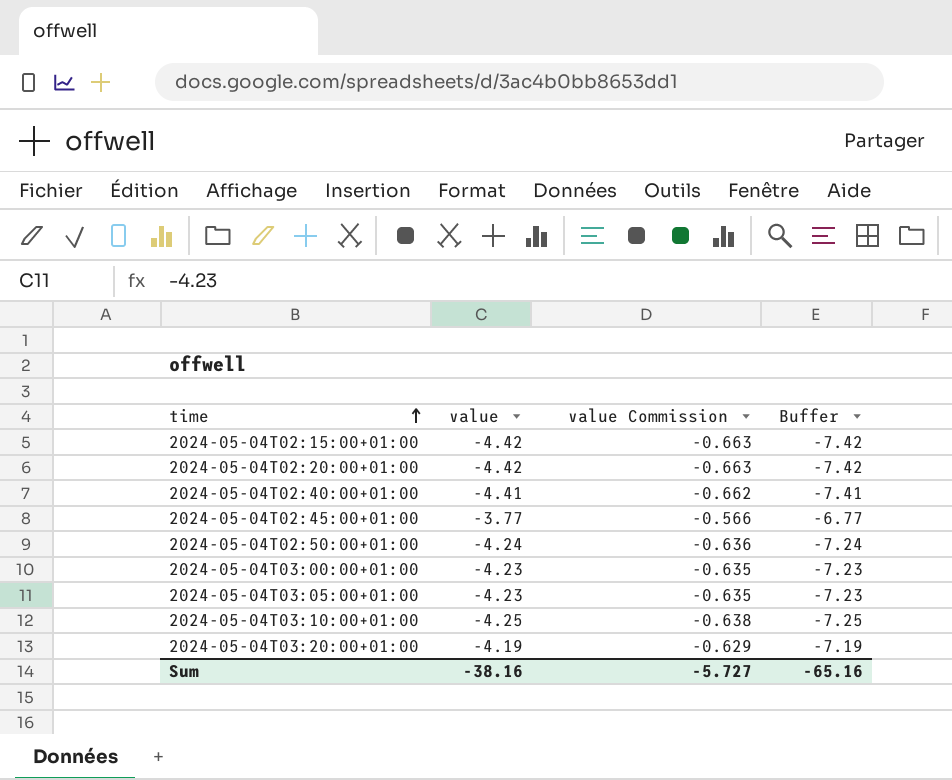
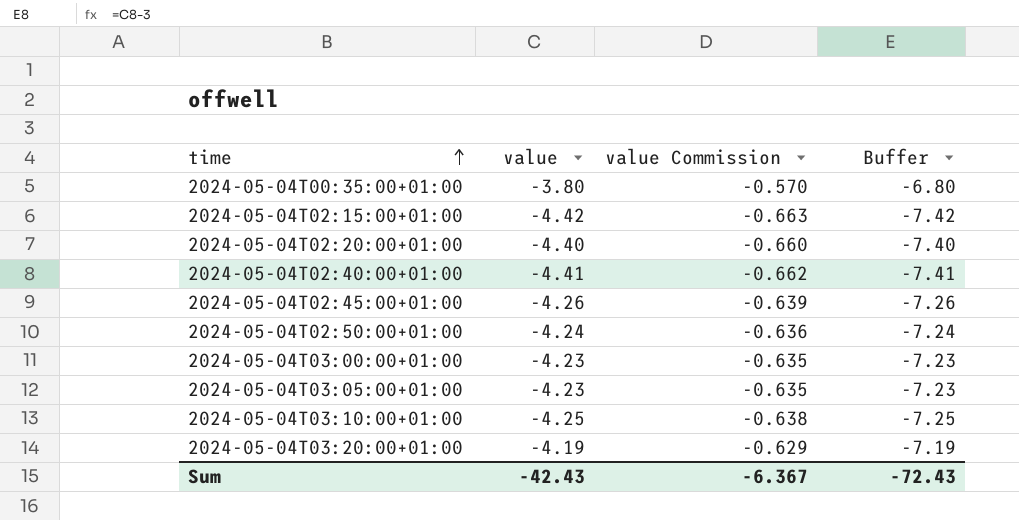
row 2024-05-04T00:35:00+01:00: none -> -3.80 | -0.570 | -6.80
2024-05-04T02:20:00+01:00 | value: -4.42 -> -4.40
2024-05-04T02:20:00+01:00 | value Commission: -0.663 -> -0.660
2024-05-04T02:20:00+01:00 | Buffer: -7.42 -> -7.40
2024-05-04T02:45:00+01:00 | value: -3.77 -> -4.26
2024-05-04T02:45:00+01:00 | value Commission: -0.566 -> -0.639
2024-05-04T02:45:00+01:00 | Buffer: -6.77 -> -7.26
Sum | value: -38.16 -> -42.43
Sum | value Commission: -5.727 -> -6.367
Sum | Buffer: -65.16 -> -72.43

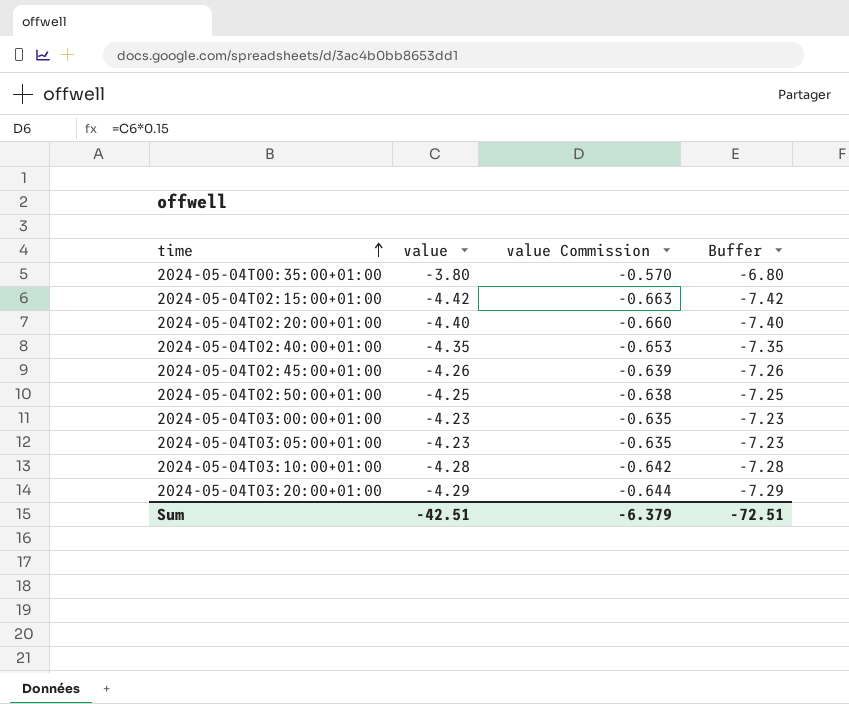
2024-05-04T02:40:00+01:00 | value: -4.41 -> -4.35
2024-05-04T02:40:00+01:00 | value Commission: -0.662 -> -0.653
2024-05-04T02:40:00+01:00 | Buffer: -7.41 -> -7.35
2024-05-04T02:50:00+01:00 | value: -4.24 -> -4.25
2024-05-04T02:50:00+01:00 | value Commission: -0.636 -> -0.638
2024-05-04T02:50:00+01:00 | Buffer: -7.24 -> -7.25
2024-05-04T03:10:00+01:00 | value: -4.25 -> -4.28
2024-05-04T03:10:00+01:00 | value Commission: -0.638 -> -0.642
2024-05-04T03:10:00+01:00 | Buffer: -7.25 -> -7.28
2024-05-04T03:20:00+01:00 | value: -4.19 -> -4.29
2024-05-04T03:20:00+01:00 | value Commission: -0.629 -> -0.644
2024-05-04T03:20:00+01:00 | Buffer: -7.19 -> -7.29
Sum | value: -42.43 -> -42.51
Sum | value Commission: -6.367 -> -6.379
Sum | Buffer: -72.43 -> -72.51

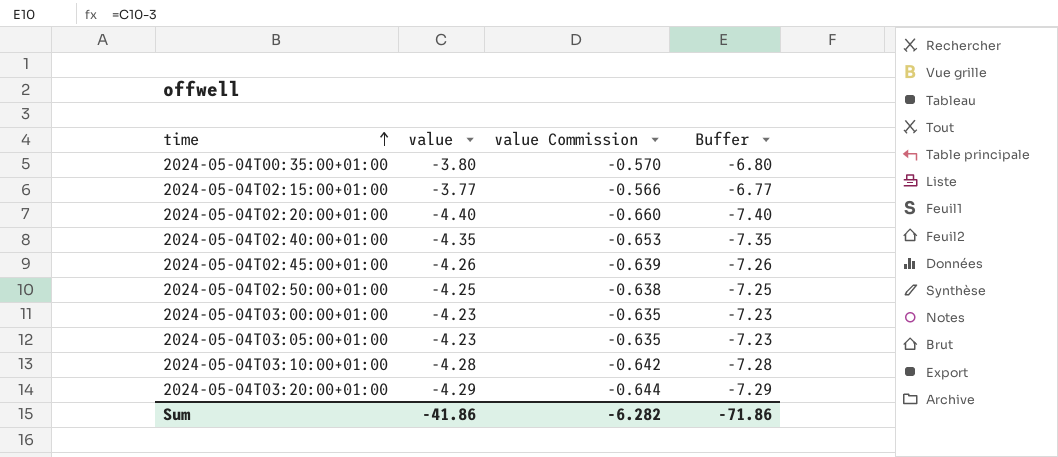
2024-05-04T02:15:00+01:00 | value: -4.42 -> -3.77
2024-05-04T02:15:00+01:00 | value Commission: -0.663 -> -0.566
2024-05-04T02:15:00+01:00 | Buffer: -7.42 -> -6.77
Sum | value: -42.51 -> -41.86
Sum | value Commission: -6.379 -> -6.282
Sum | Buffer: -72.51 -> -71.86

